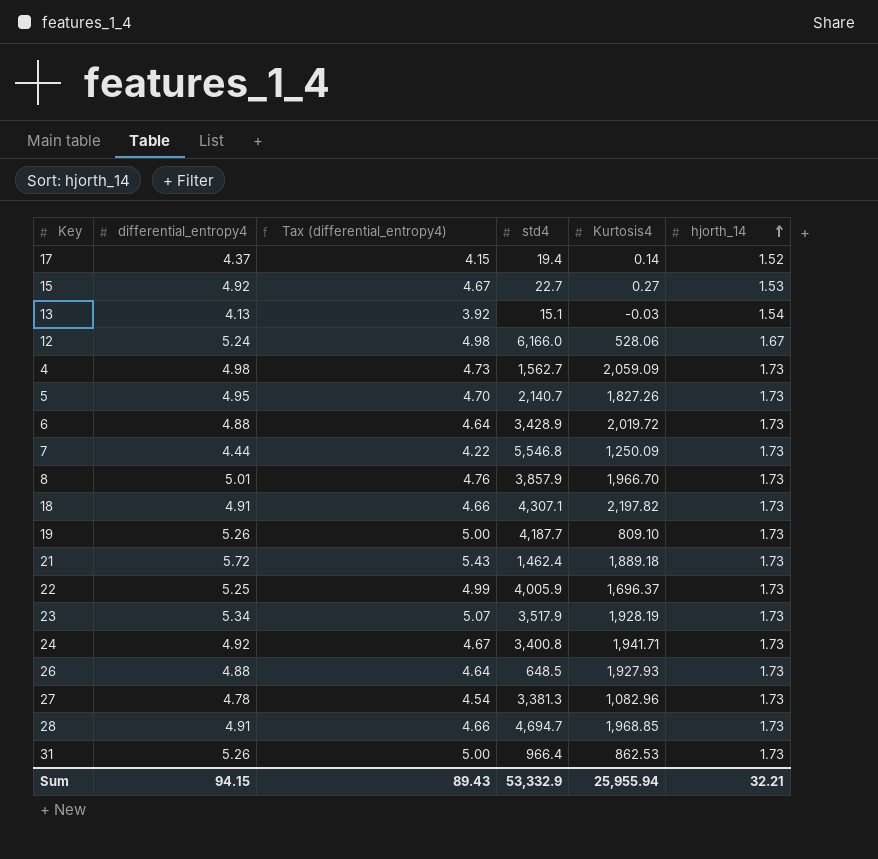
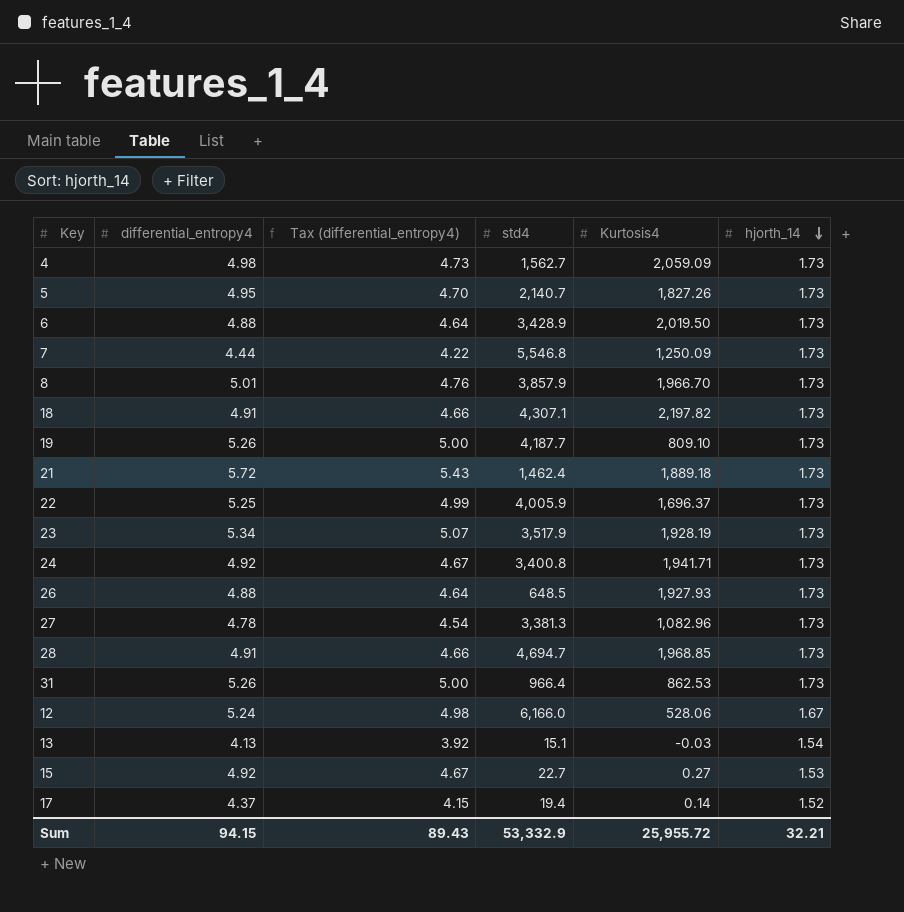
row order: hjorth_14 ascending -> hjorth_14 descending
6 | Kurtosis4: 2,019.72 -> 2,019.50
Sum | Kurtosis4: 25,955.94 -> 25,955.72

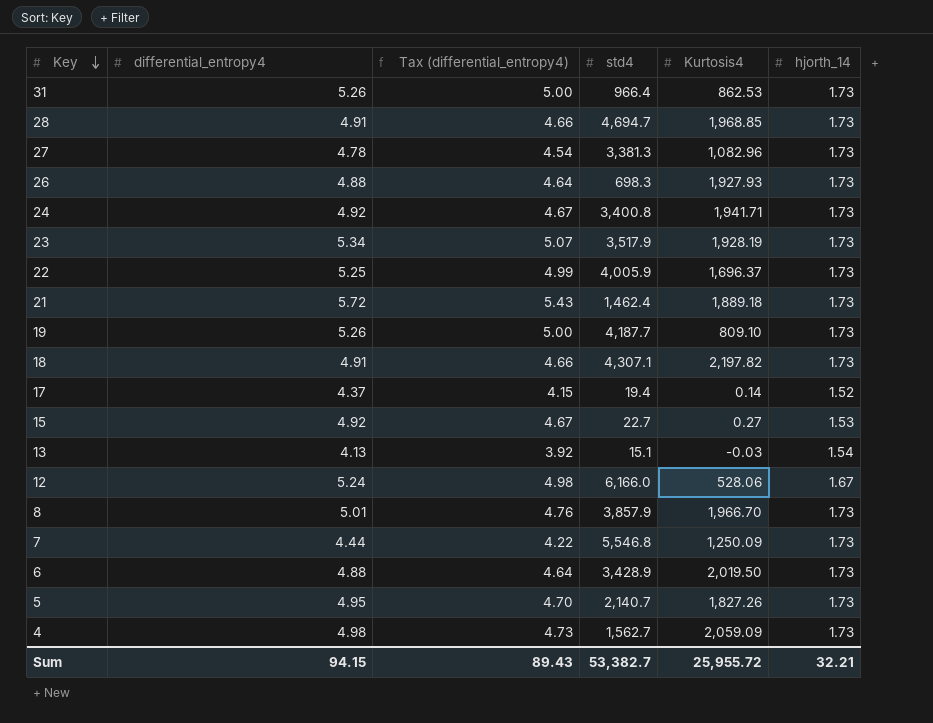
row order: hjorth_14 descending -> Key descending
26 | std4: 648.5 -> 698.3
Sum | std4: 53,332.9 -> 53,382.7

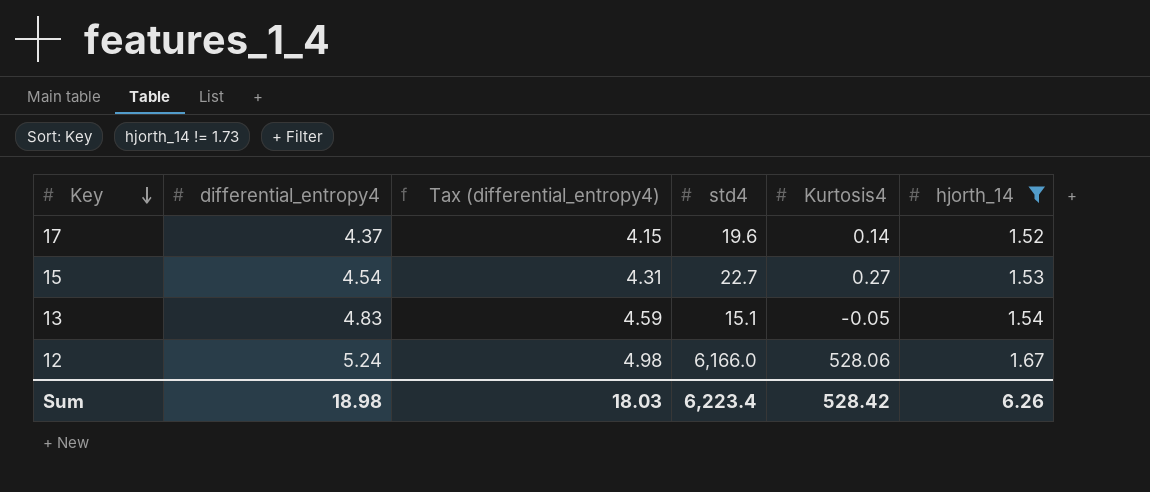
filter: none -> hjorth_14 != 1.73
17 | std4: 19.4 -> 19.6
15 | differential_entropy4: 4.92 -> 4.54
15 | Tax (differential_entropy4): 4.67 -> 4.31
13 | differential_entropy4: 4.13 -> 4.83
13 | Tax (differential_entropy4): 3.92 -> 4.59
13 | Kurtosis4: -0.03 -> -0.05
Sum | differential_entropy4: 94.15 -> 18.98
Sum | Tax (differential_entropy4): 89.43 -> 18.03
Sum | std4: 53,382.7 -> 6,223.4
Sum | Kurtosis4: 25,955.72 -> 528.42
Sum | hjorth_14: 32.21 -> 6.26

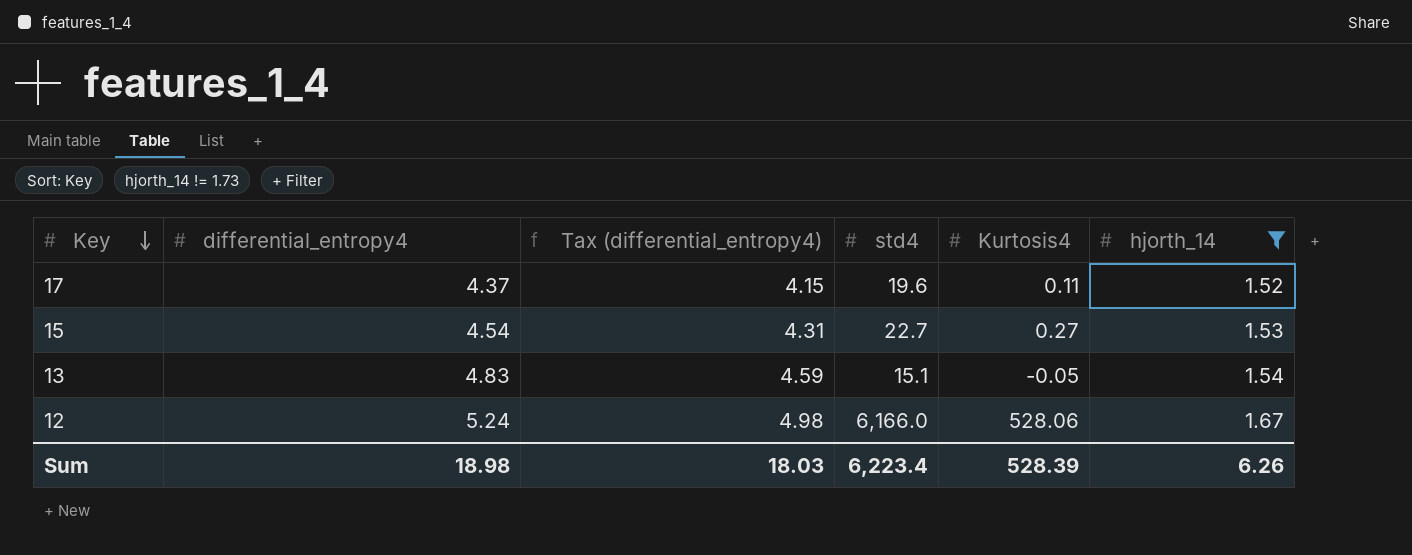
17 | Kurtosis4: 0.14 -> 0.11
Sum | Kurtosis4: 528.42 -> 528.39

